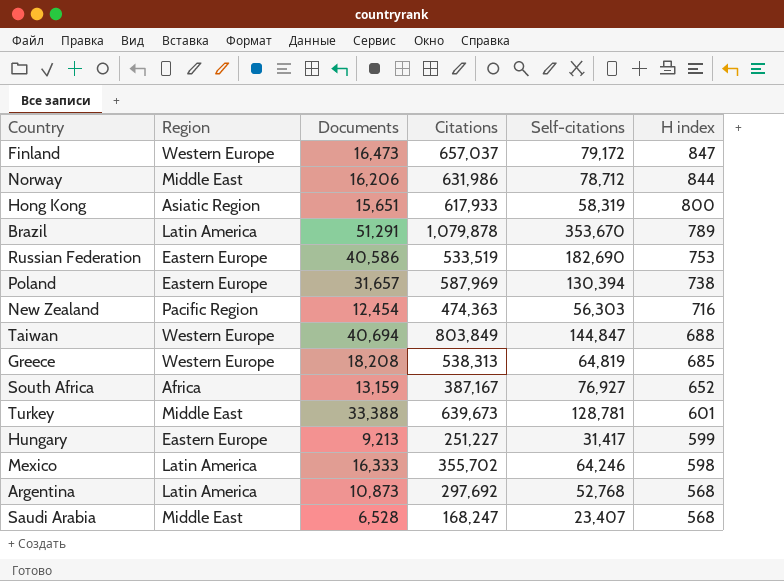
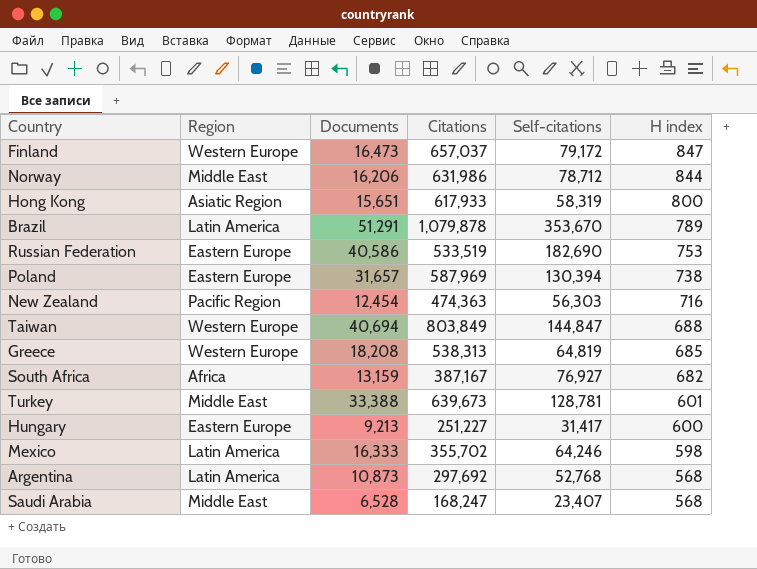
South Africa | H index: 652 -> 682
Hungary | H index: 599 -> 600

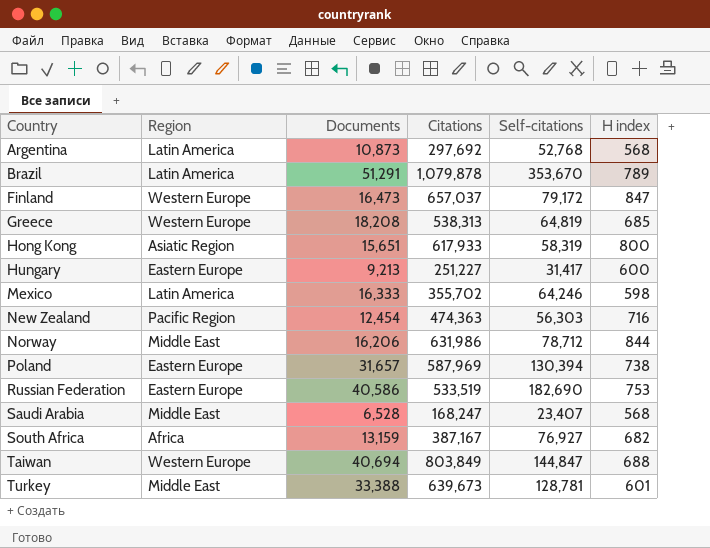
row order: H index descending -> Country ascending

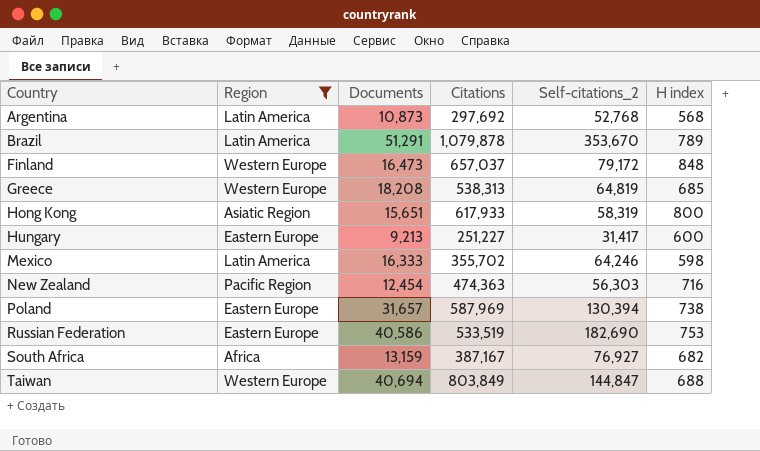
filter: none -> Region != Middle East
column name: Self-citations -> Self-citations_2
Finland | H index: 847 -> 848

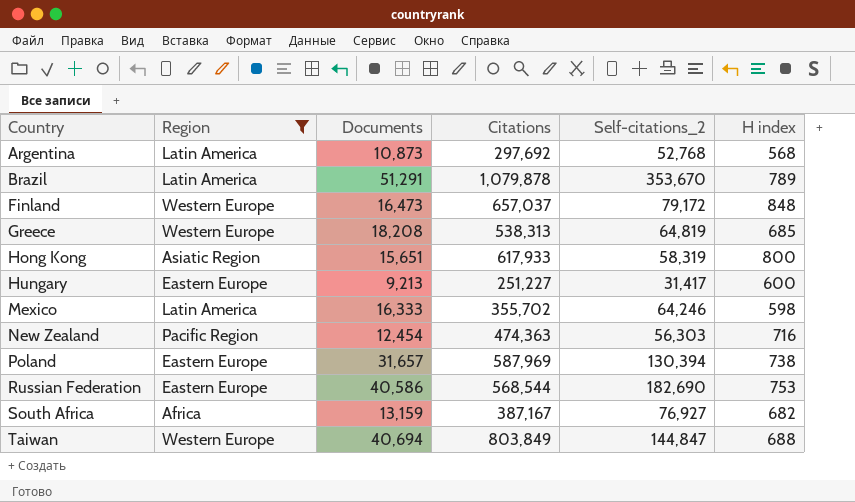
Russian Federation | Citations: 533,519 -> 568,544

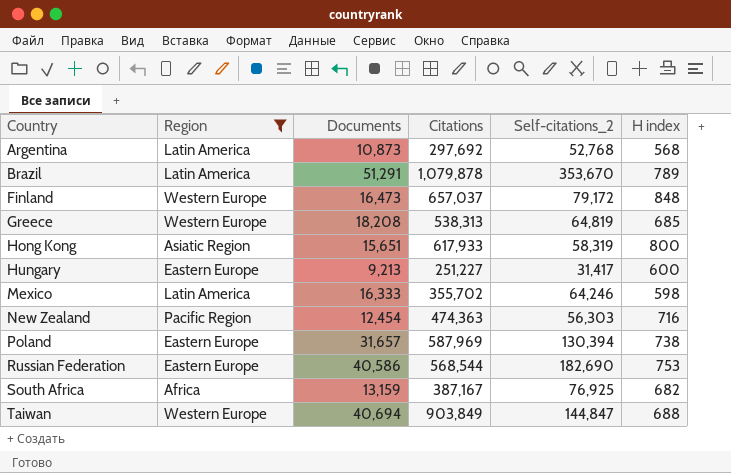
South Africa | Self-citations_2: 76,927 -> 76,925
Taiwan | Citations: 803,849 -> 903,849

